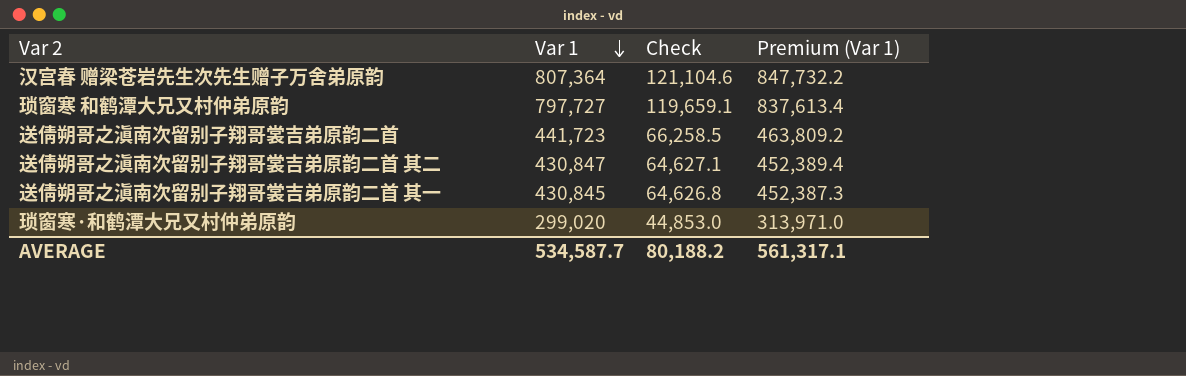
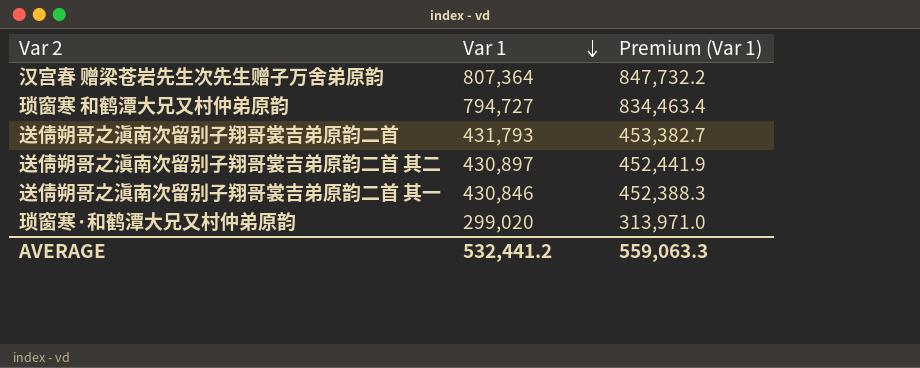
column Check | formula: [Var 1] * 0.15 -> none
琐窗寒 和鹤潭大兄又村仲弟原韵 | Var 1: 797,727 -> 794,727
琐窗寒 和鹤潭大兄又村仲弟原韵 | Premium (Var 1): 837,613.4 -> 834,463.4
送倩朔哥之滇南次留别子翔哥裳吉弟原韵二首 | Var 1: 441,723 -> 431,793
送倩朔哥之滇南次留别子翔哥裳吉弟原韵二首 | Premium (Var 1): 463,809.2 -> 453,382.7
送倩朔哥之滇南次留别子翔哥裳吉弟原韵二首 其二 | Var 1: 430,847 -> 430,897
送倩朔哥之滇南次留别子翔哥裳吉弟原韵二首 其二 | Premium (Var 1): 452,389.4 -> 452,441.9
送倩朔哥之滇南次留别子翔哥裳吉弟原韵二首 其一 | Var 1: 430,845 -> 430,846
送倩朔哥之滇南次留别子翔哥裳吉弟原韵二首 其一 | Premium (Var 1): 452,387.3 -> 452,388.3
AVERAGE | Var 1: 534,587.7 -> 532,441.2
AVERAGE | Premium (Var 1): 561,317.1 -> 559,063.3

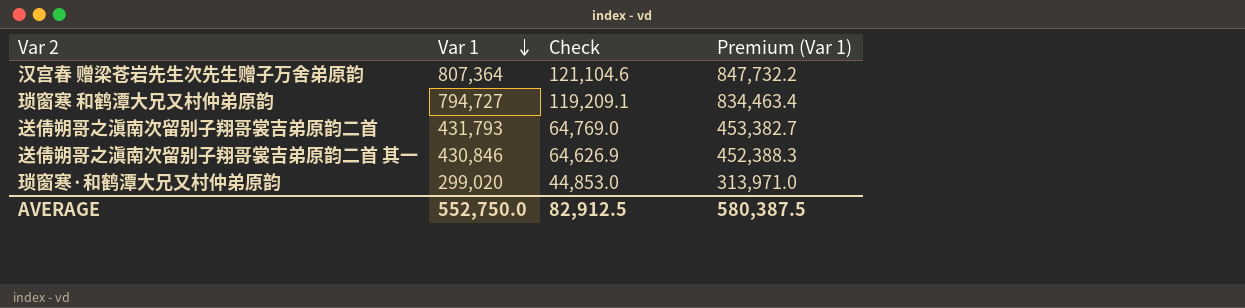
column Check | formula: none -> [Var 1] * 0.15
row 送倩朔哥之滇南次留别子翔哥裳吉弟原韵二首 其二: 430,897 | 452,441.9 -> none
AVERAGE | Var 1: 532,441.2 -> 552,750.0
AVERAGE | Premium (Var 1): 559,063.3 -> 580,387.5

